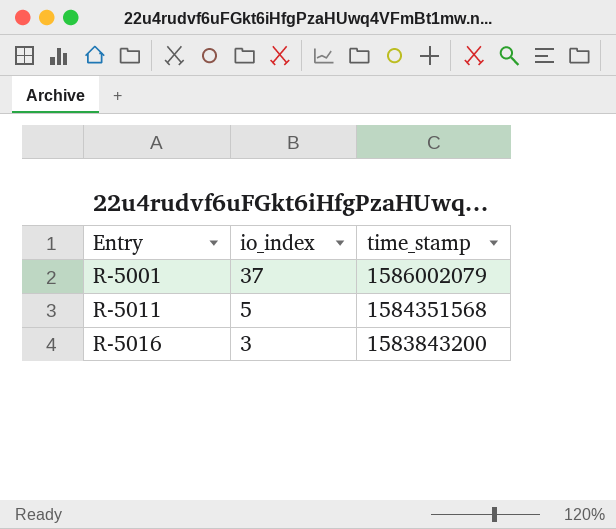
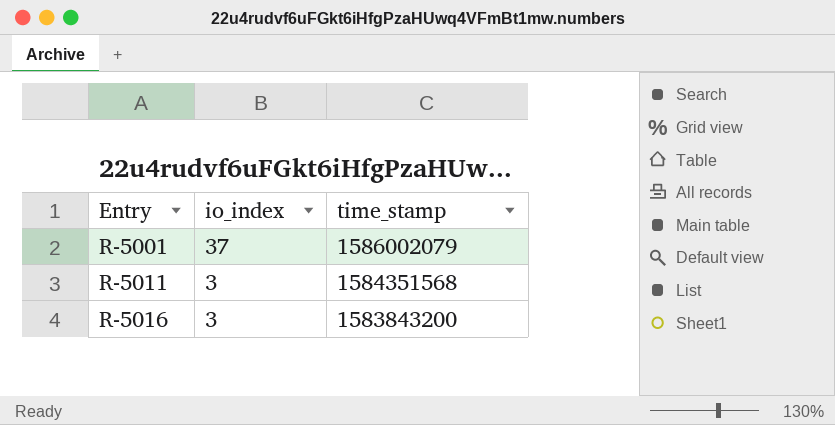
R-5011 | io_index: 5 -> 3

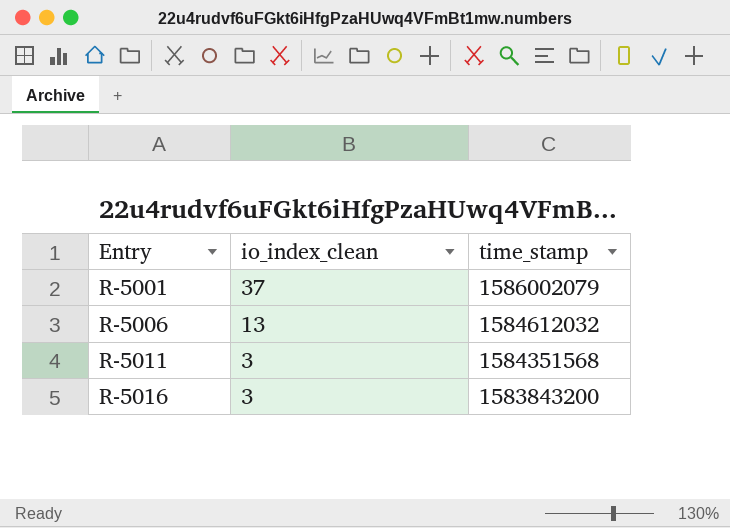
column name: io_index -> io_index_clean
row R-5006: none -> 13 | 1584612032

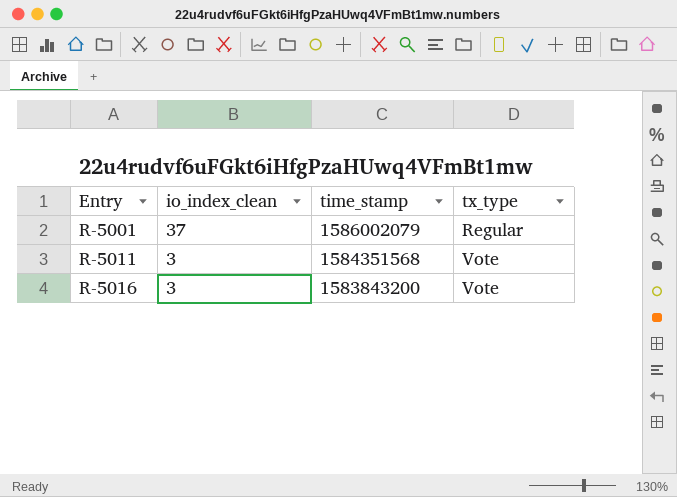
column tx_type | position: none -> 4
row R-5006: 13 | 1584612032 -> none

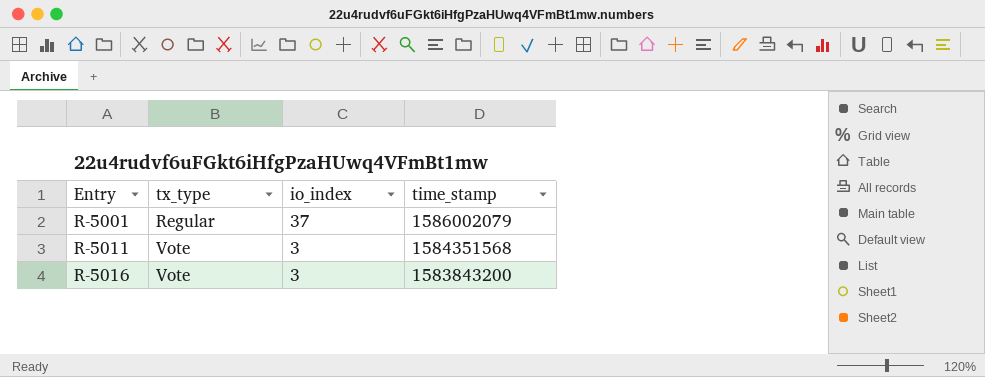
column tx_type | position: 4 -> 2
column name: io_index_clean -> io_index

